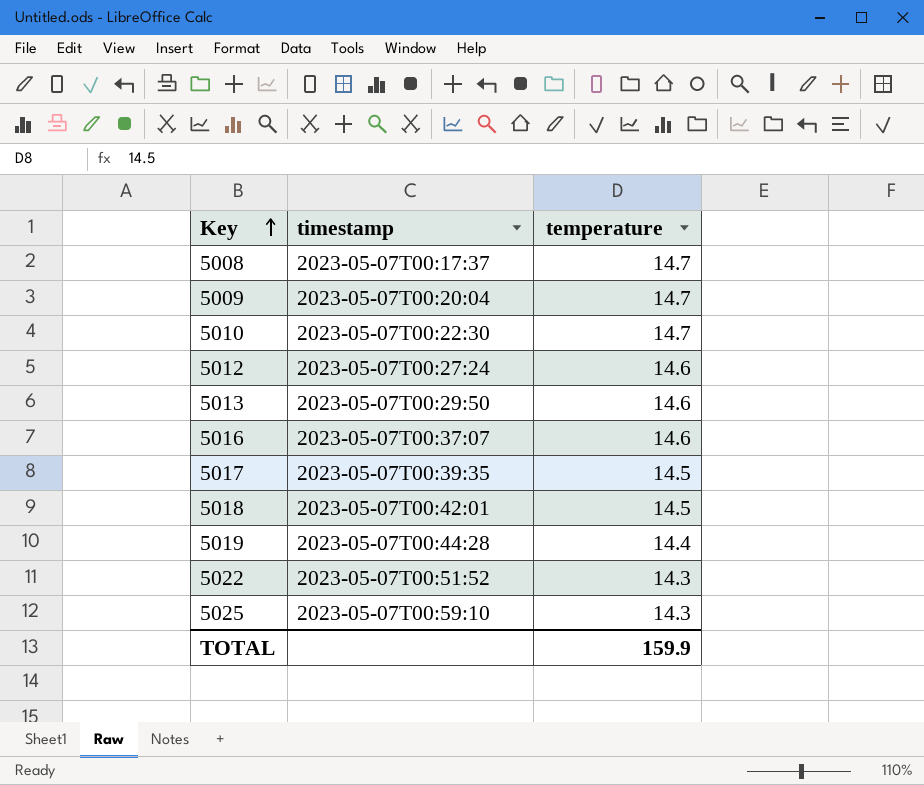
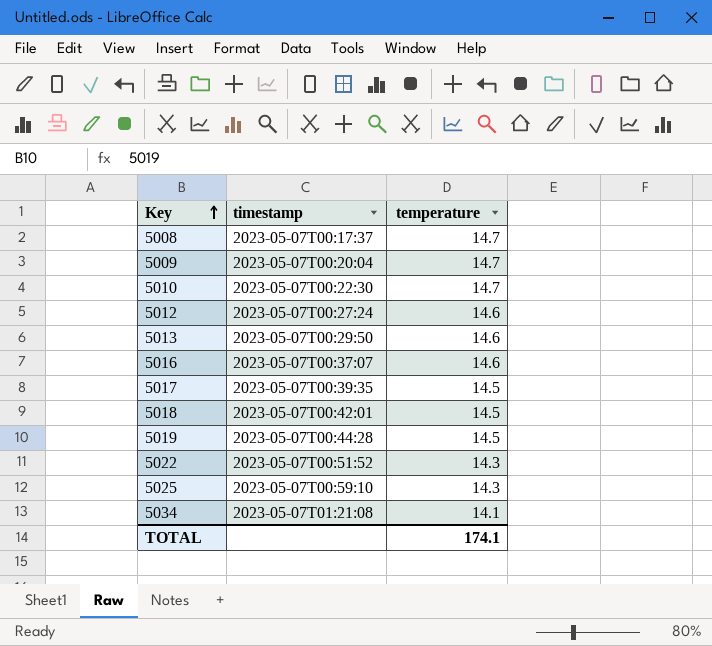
5019 | temperature: 14.4 -> 14.5
row 5034: none -> 2023-05-07T01:21:08 | 14.1
TOTAL | temperature: 159.9 -> 174.1

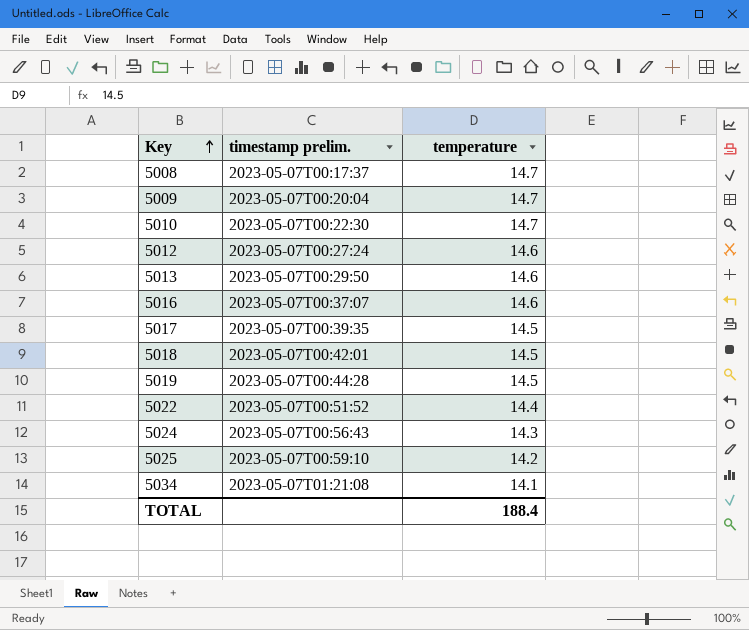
column name: timestamp -> timestamp prelim.
5022 | temperature: 14.3 -> 14.4
row 5024: none -> 2023-05-07T00:56:43 | 14.3
5025 | temperature: 14.3 -> 14.2
TOTAL | temperature: 174.1 -> 188.4

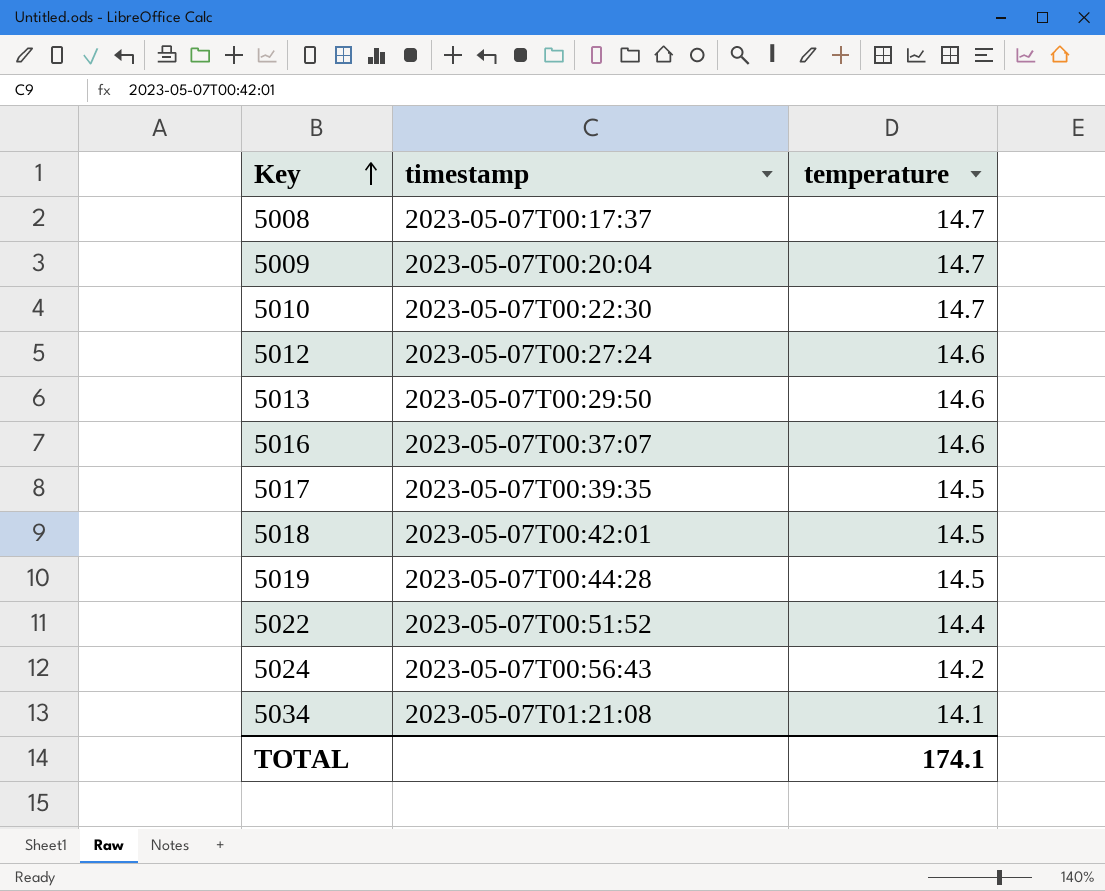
column name: timestamp prelim. -> timestamp
row 5025: 2023-05-07T00:59:10 | 14.2 -> none
5024 | temperature: 14.3 -> 14.2
TOTAL | temperature: 188.4 -> 174.1

